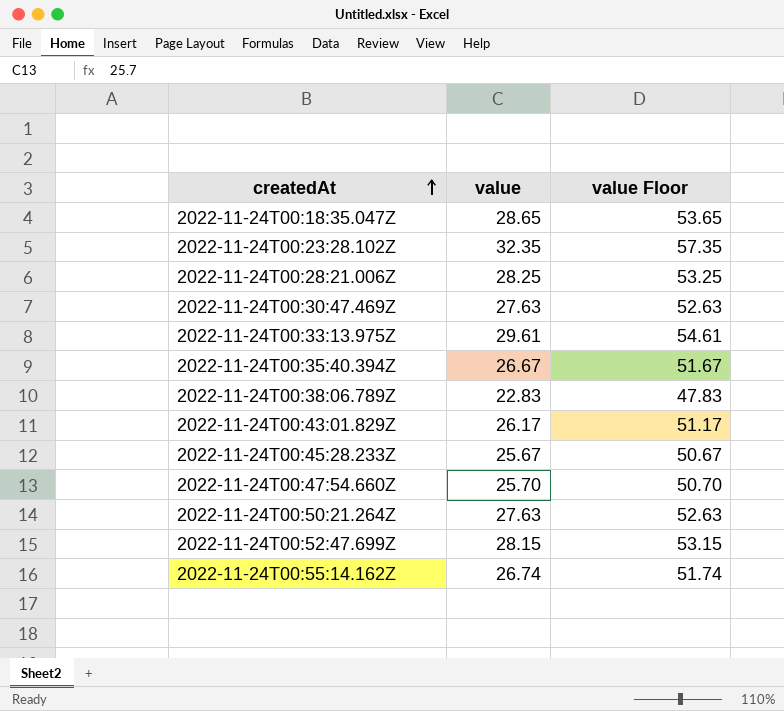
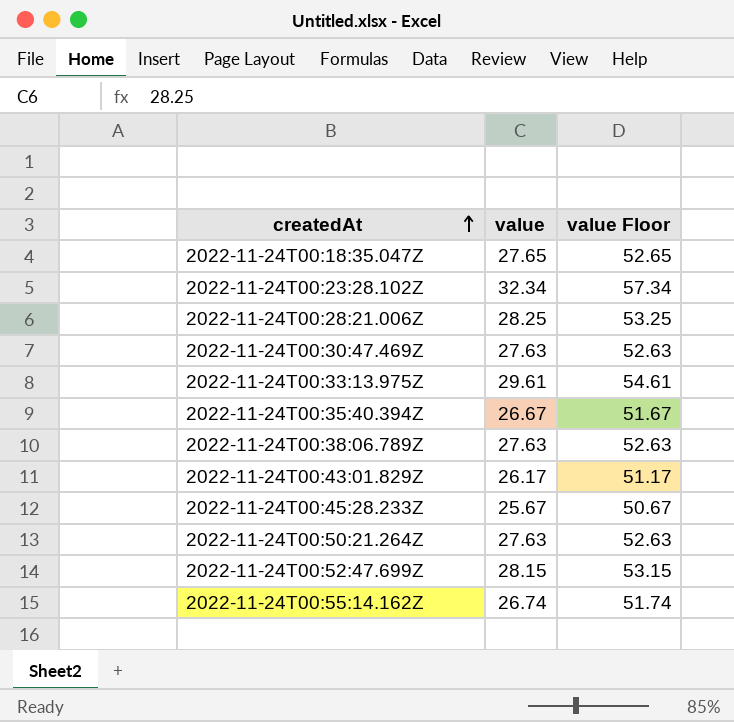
row 2022-11-24T00:47:54.660Z: 25.70 | 50.70 -> none
2022-11-24T00:18:35.047Z | value: 28.65 -> 27.65
2022-11-24T00:18:35.047Z | value Floor: 53.65 -> 52.65
2022-11-24T00:23:28.102Z | value: 32.35 -> 32.34
2022-11-24T00:23:28.102Z | value Floor: 57.35 -> 57.34
2022-11-24T00:38:06.789Z | value: 22.83 -> 27.63
2022-11-24T00:38:06.789Z | value Floor: 47.83 -> 52.63

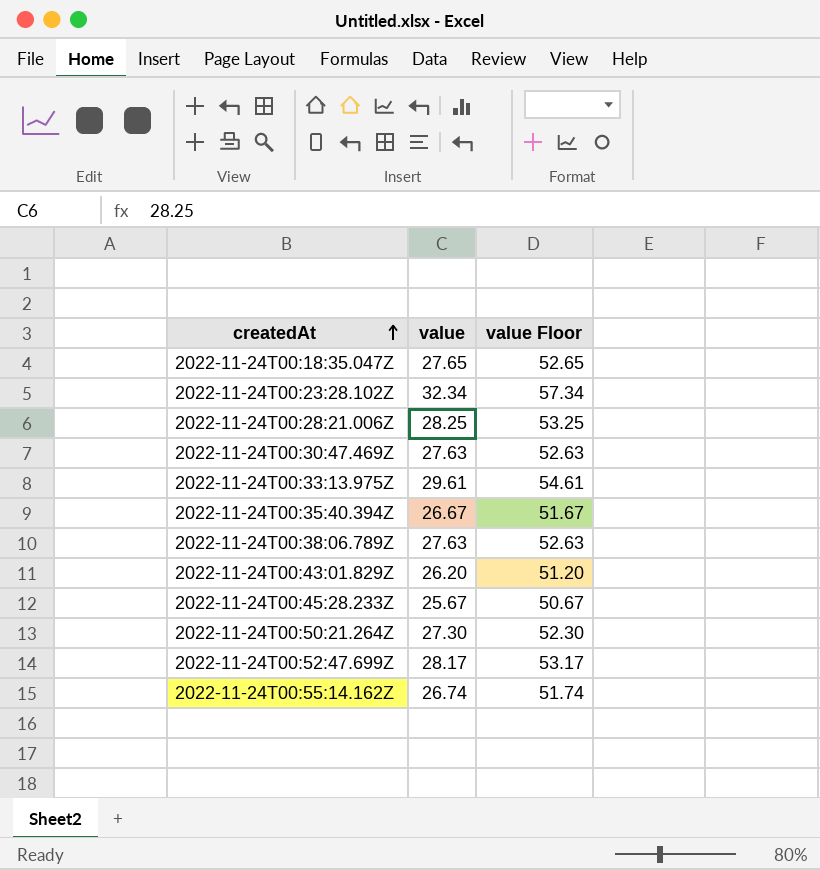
2022-11-24T00:43:01.829Z | value: 26.17 -> 26.20
2022-11-24T00:43:01.829Z | value Floor: 51.17 -> 51.20
2022-11-24T00:50:21.264Z | value: 27.63 -> 27.30
2022-11-24T00:50:21.264Z | value Floor: 52.63 -> 52.30
2022-11-24T00:52:47.699Z | value: 28.15 -> 28.17
2022-11-24T00:52:47.699Z | value Floor: 53.15 -> 53.17

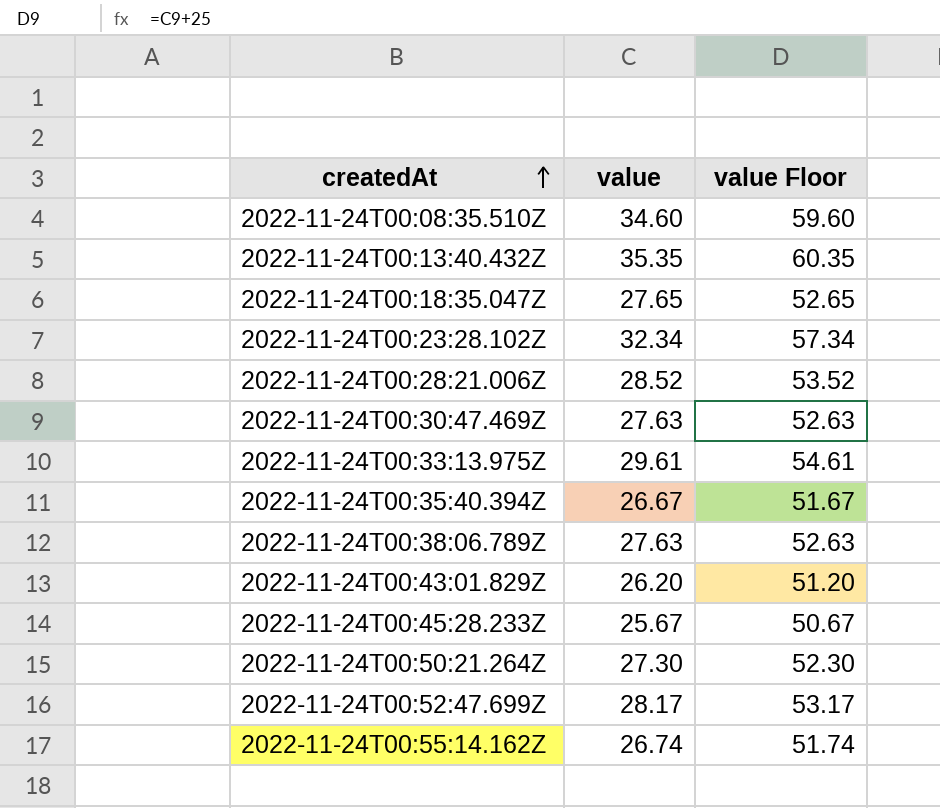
row 2022-11-24T00:08:35.510Z: none -> 34.60 | 59.60
row 2022-11-24T00:13:40.432Z: none -> 35.35 | 60.35
2022-11-24T00:28:21.006Z | value: 28.25 -> 28.52
2022-11-24T00:28:21.006Z | value Floor: 53.25 -> 53.52

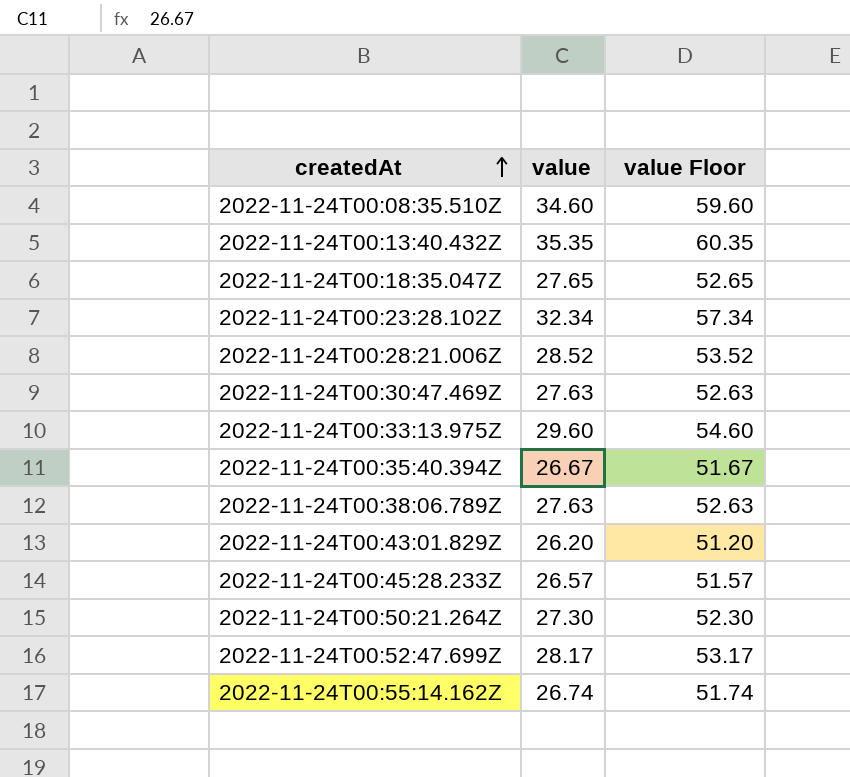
2022-11-24T00:33:13.975Z | value: 29.61 -> 29.60
2022-11-24T00:33:13.975Z | value Floor: 54.61 -> 54.60
2022-11-24T00:45:28.233Z | value: 25.67 -> 26.57
2022-11-24T00:45:28.233Z | value Floor: 50.67 -> 51.57

